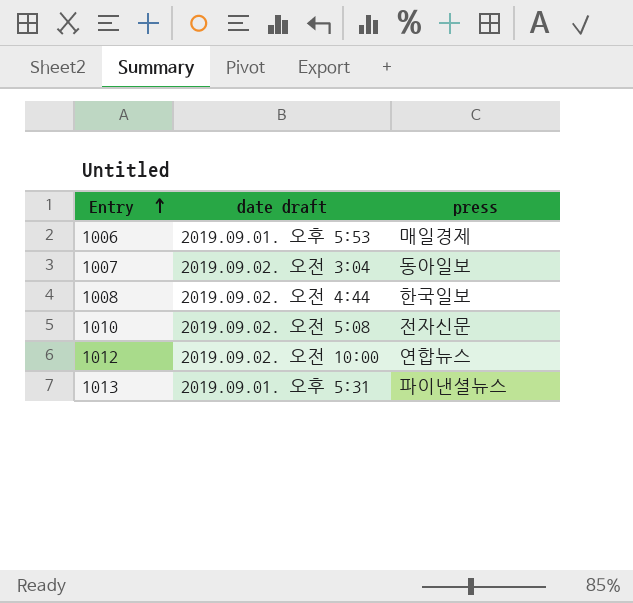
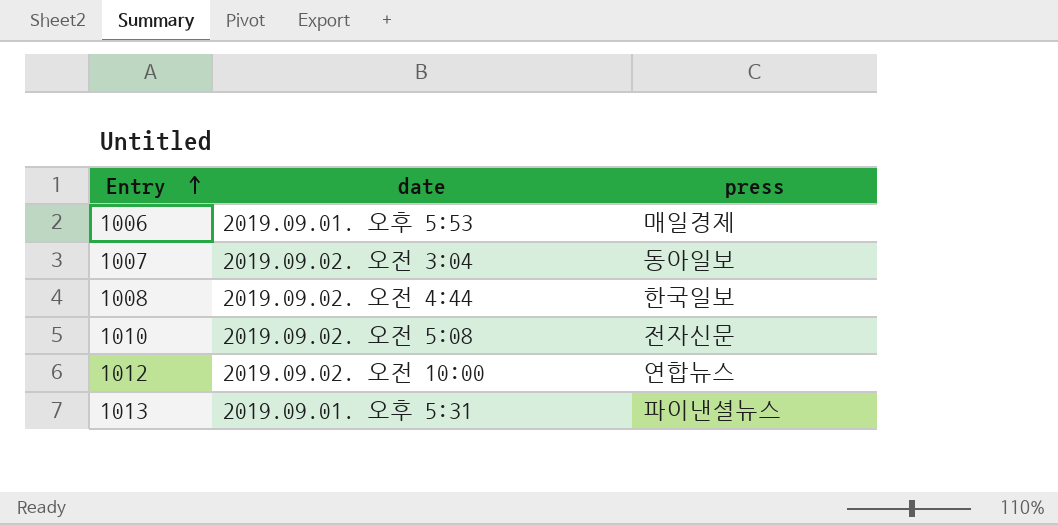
column name: date draft -> date

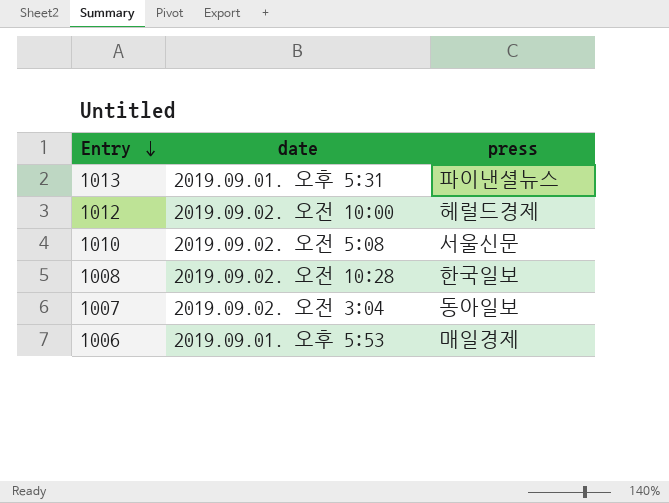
row order: Entry ascending -> Entry descending
1012 | press: 연합뉴스 -> 헤럴드경제
1010 | press: 전자신문 -> 서울신문
1008 | date: 2019.09.02. 오전 4:44 -> 2019.09.02. 오전 10:28

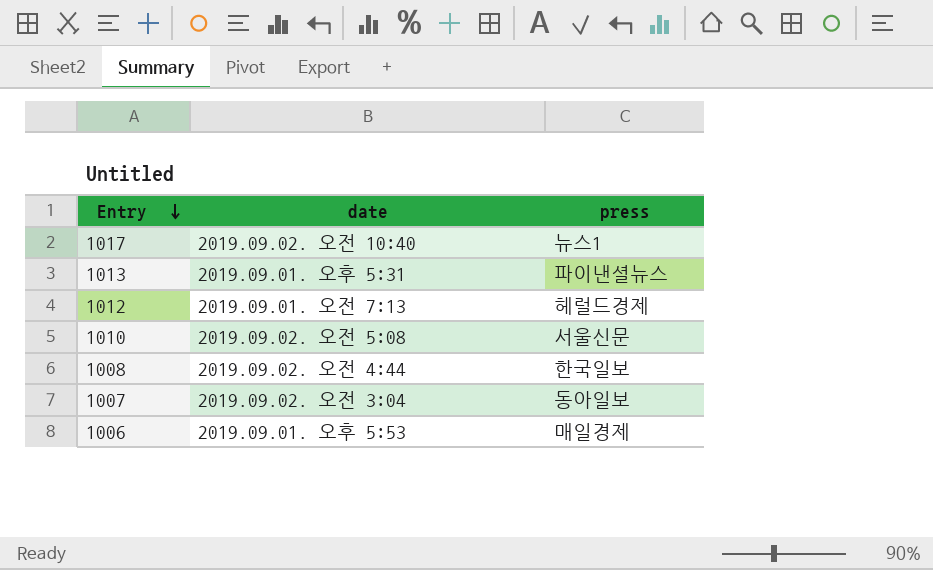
row 1017: none -> 2019.09.02. 오전 10:40 | 뉴스1
1012 | date: 2019.09.02. 오전 10:00 -> 2019.09.01. 오전 7:13
1008 | date: 2019.09.02. 오전 10:28 -> 2019.09.02. 오전 4:44

